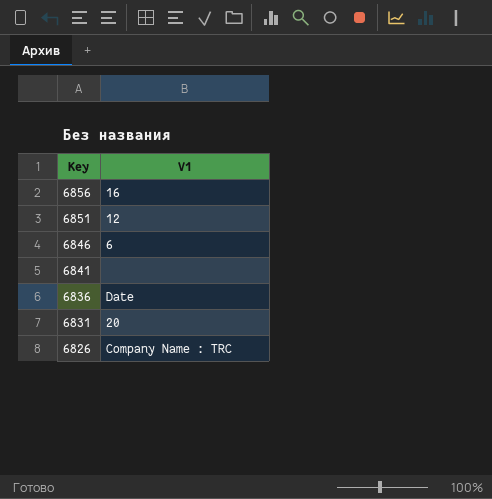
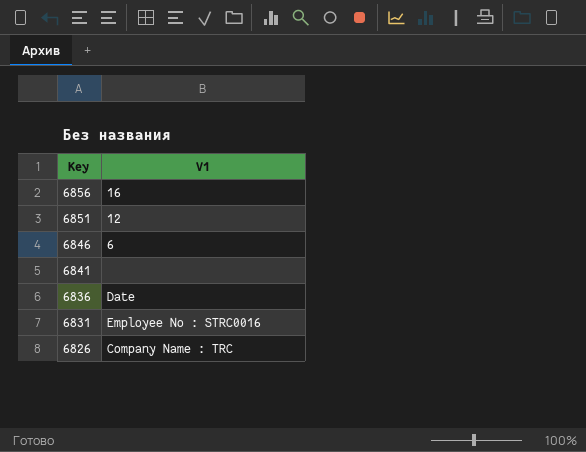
6831 | V1: 20 -> Employee No : STRC0016

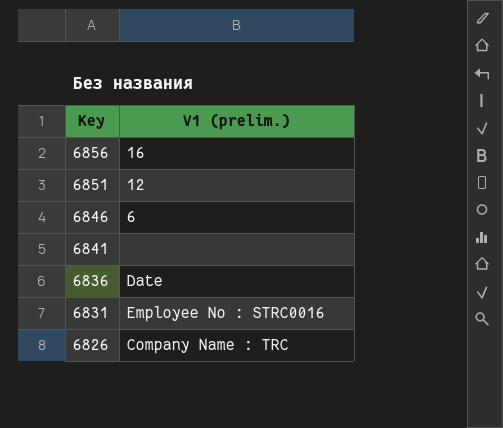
column name: V1 -> V1 (prelim.)

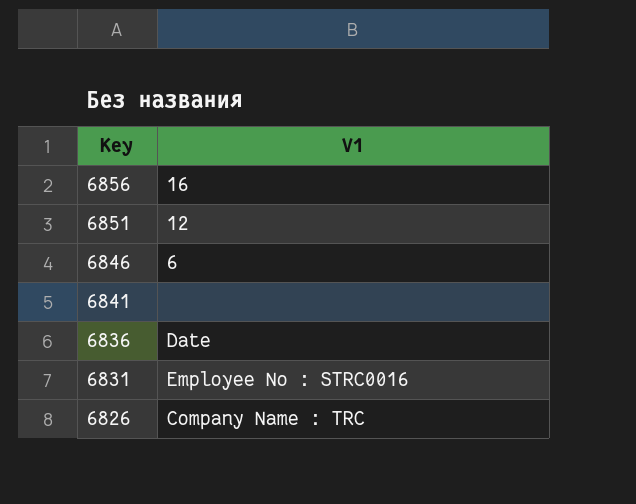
column name: V1 (prelim.) -> V1

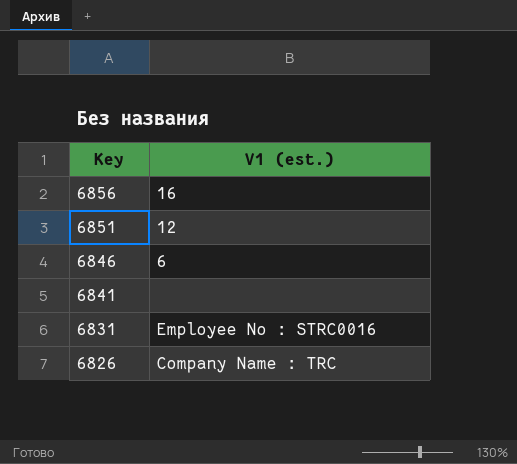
column name: V1 -> V1 (est.)
row 6836: Date -> none

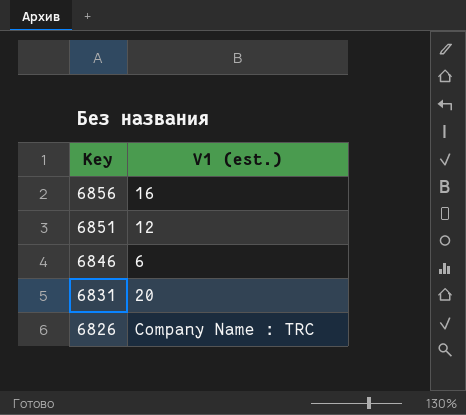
row 6841: none -> none
6831 | V1 (est.): Employee No : STRC0016 -> 20

